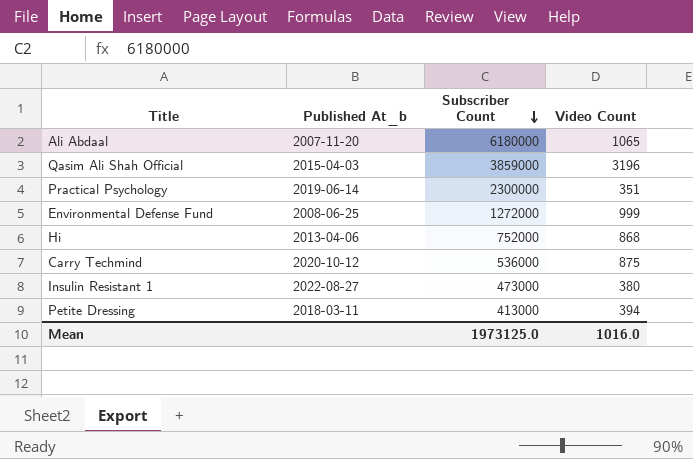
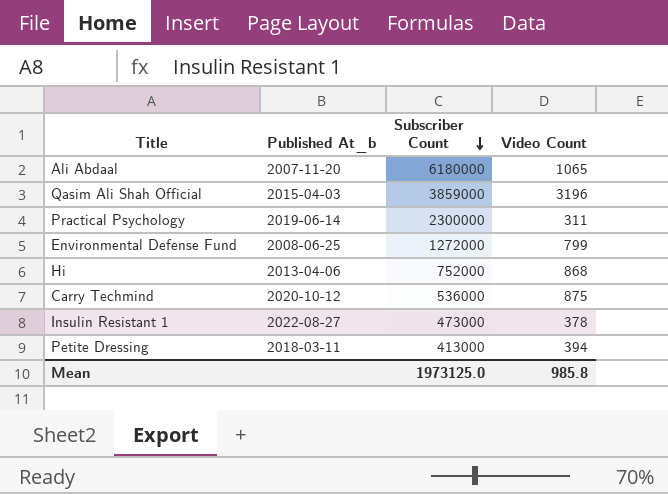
Practical Psychology | Video Count: 351 -> 311
Environmental Defense Fund | Video Count: 999 -> 799
Insulin Resistant 1 | Video Count: 380 -> 378
Mean | Video Count: 1016.0 -> 985.8

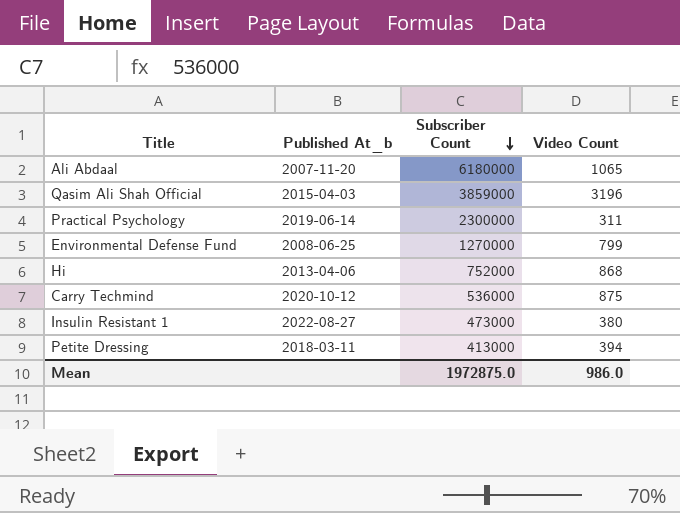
Environmental Defense Fund | Subscriber Count: 1272000 -> 1270000
Insulin Resistant 1 | Video Count: 378 -> 380
Mean | Subscriber Count: 1973125.0 -> 1972875.0
Mean | Video Count: 985.8 -> 986.0

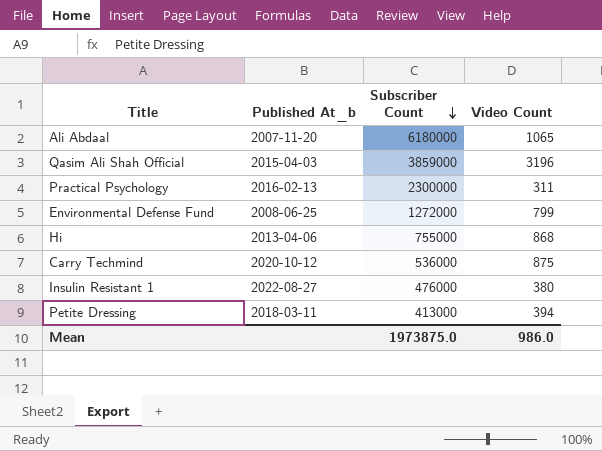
Practical Psychology | Published At_b: 2019-06-14 -> 2016-02-13
Environmental Defense Fund | Subscriber Count: 1270000 -> 1272000
Hi | Subscriber Count: 752000 -> 755000
Insulin Resistant 1 | Subscriber Count: 473000 -> 476000
Mean | Subscriber Count: 1972875.0 -> 1973875.0

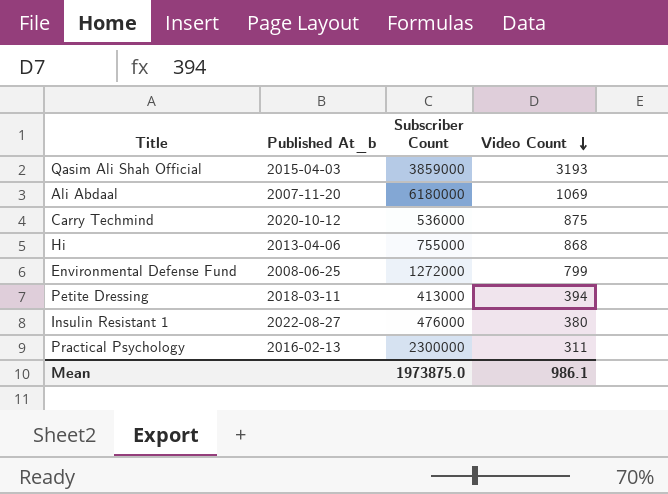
row order: Subscriber Count descending -> Video Count descending
Qasim Ali Shah Official | Video Count: 3196 -> 3193
Ali Abdaal | Video Count: 1065 -> 1069
Mean | Video Count: 986.0 -> 986.1

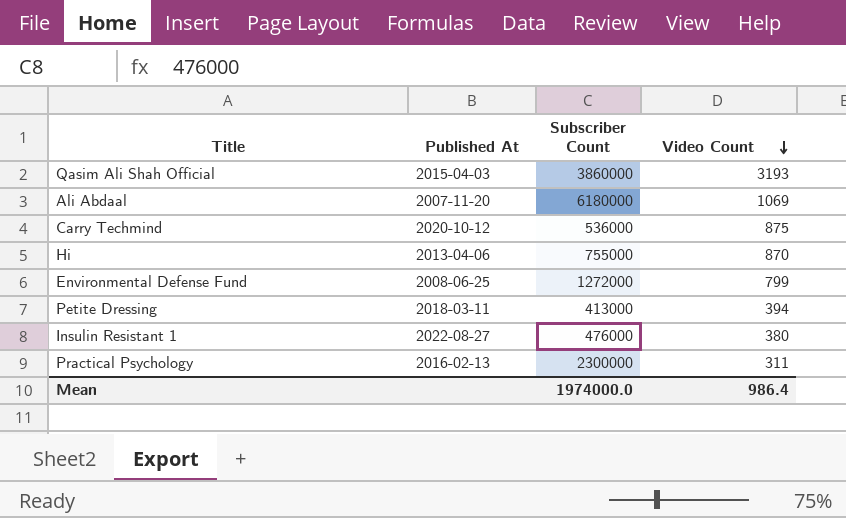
column name: Published At_b -> Published At
Qasim Ali Shah Official | Subscriber Count: 3859000 -> 3860000
Hi | Video Count: 868 -> 870
Mean | Subscriber Count: 1973875.0 -> 1974000.0
Mean | Video Count: 986.1 -> 986.4

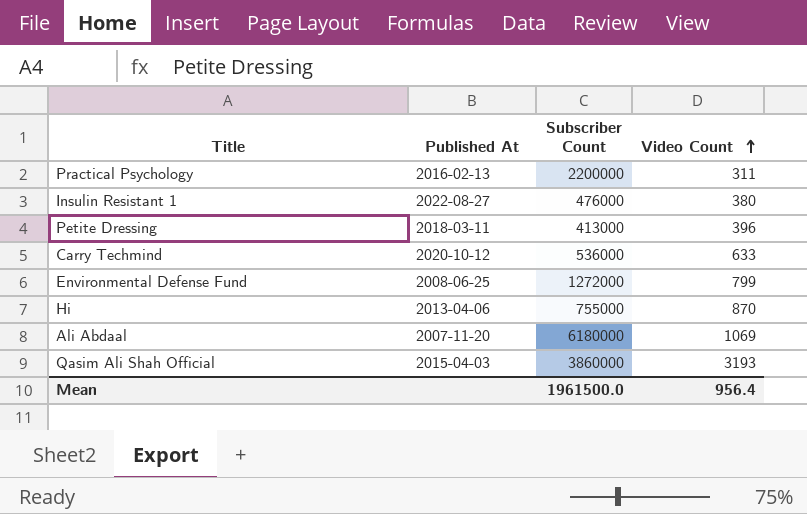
row order: Video Count descending -> Video Count ascending
Practical Psychology | Subscriber Count: 2300000 -> 2200000
Petite Dressing | Video Count: 394 -> 396
Carry Techmind | Video Count: 875 -> 633
Mean | Subscriber Count: 1974000.0 -> 1961500.0
Mean | Video Count: 986.4 -> 956.4

